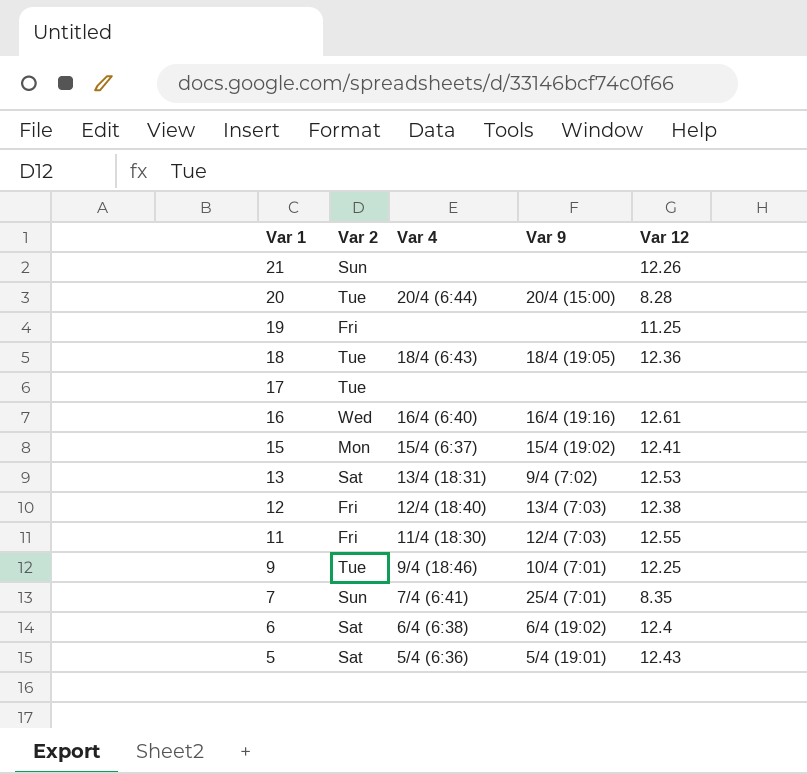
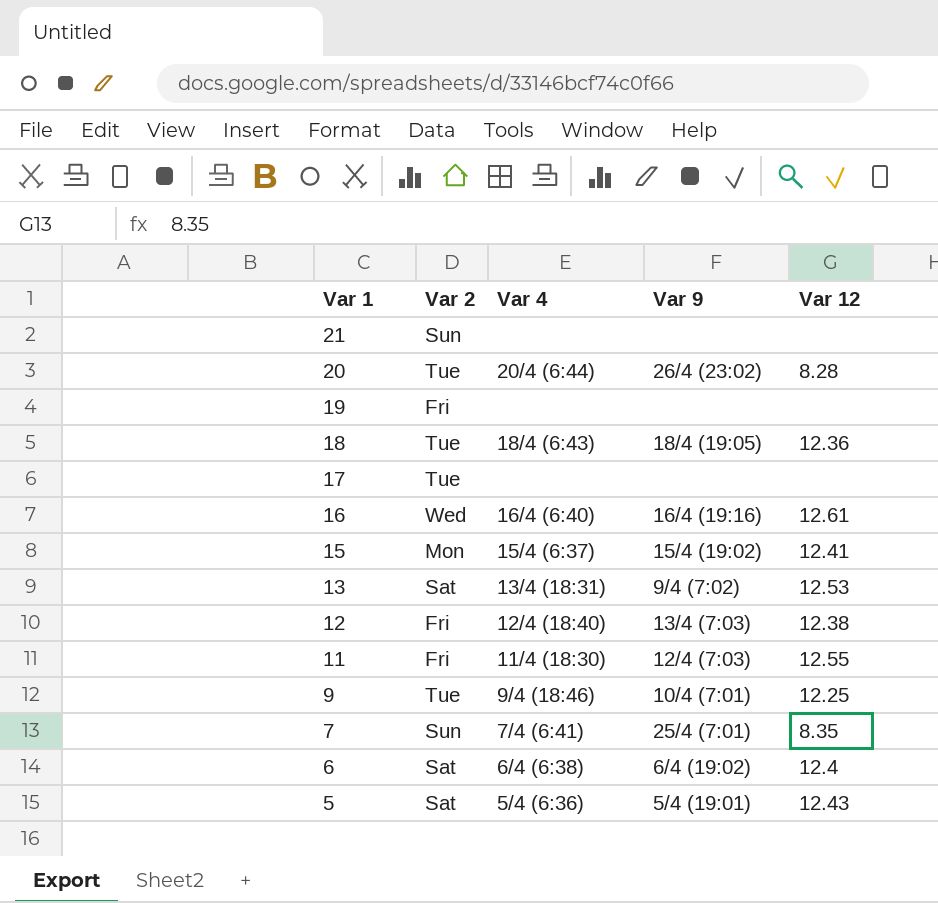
21 | Var 12: 12.26 -> none
20 | Var 9: 20/4 (15:00) -> 26/4 (23:02)
19 | Var 12: 11.25 -> none

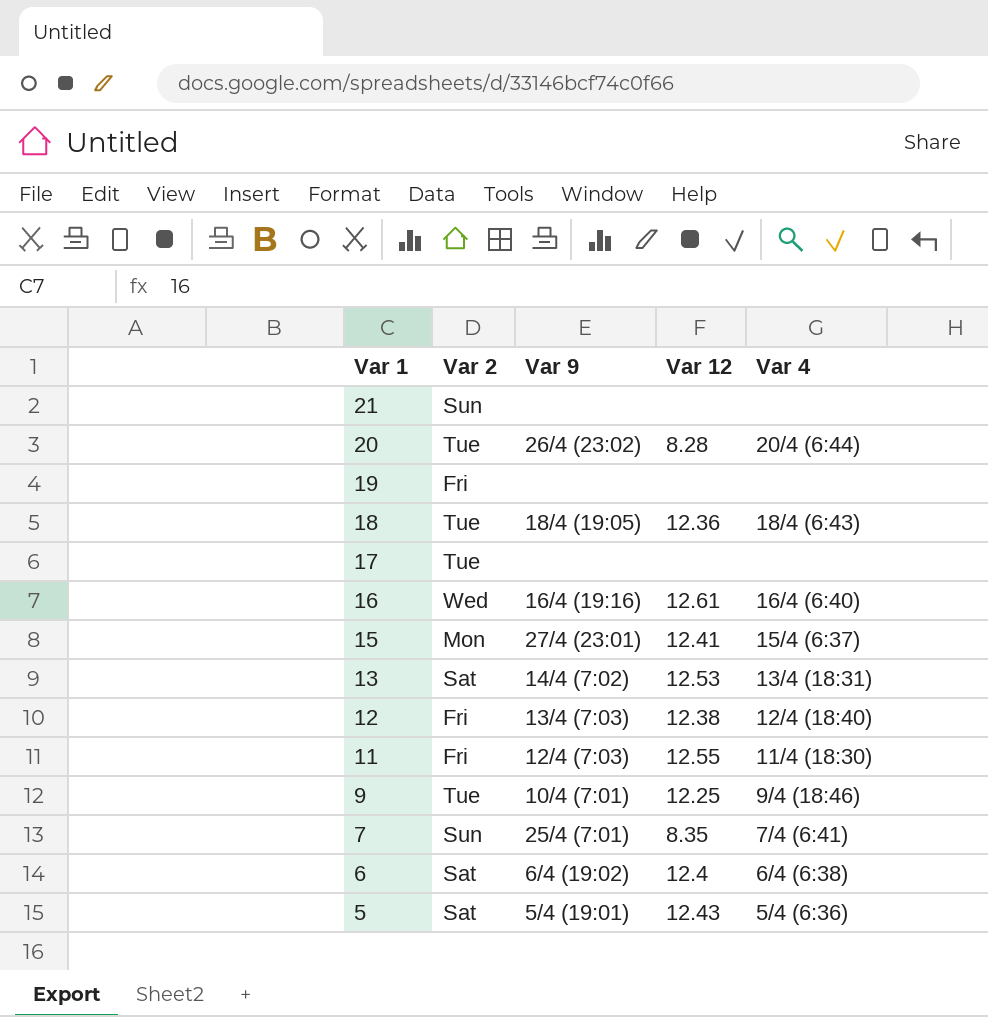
column Var 4 | position: 3 -> 5
15 | Var 9: 15/4 (19:02) -> 27/4 (23:01)
13 | Var 9: 9/4 (7:02) -> 14/4 (7:02)

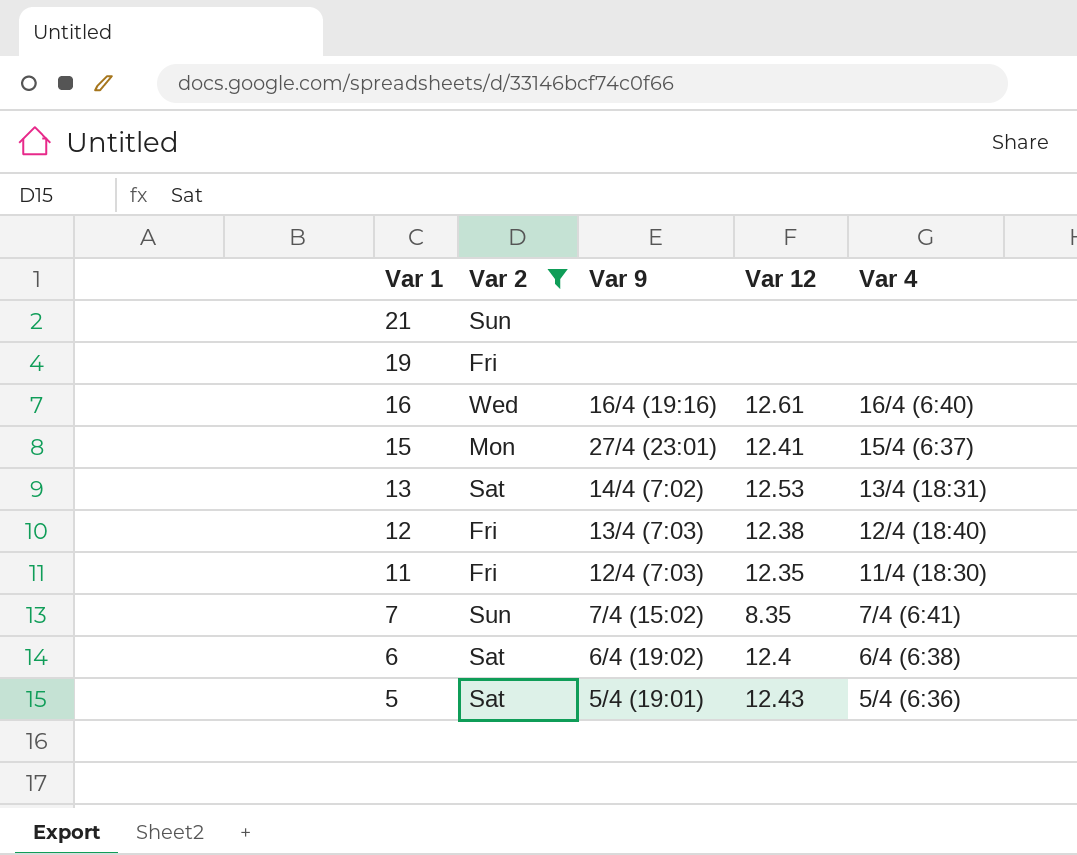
filter: none -> Var 2 != Tue
11 | Var 12: 12.55 -> 12.35
7 | Var 9: 25/4 (7:01) -> 7/4 (15:02)

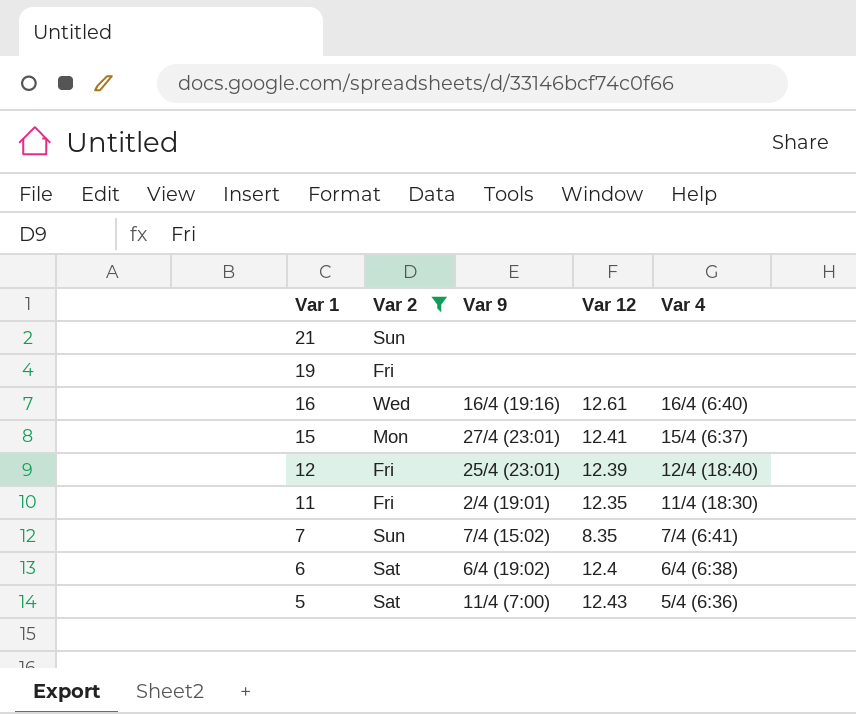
row 13: Sat | 14/4 (7:02) | 12.53 | 13/4 (18:31) -> none
12 | Var 9: 13/4 (7:03) -> 25/4 (23:01)
12 | Var 12: 12.38 -> 12.39
11 | Var 9: 12/4 (7:03) -> 2/4 (19:01)
5 | Var 9: 5/4 (19:01) -> 11/4 (7:00)

